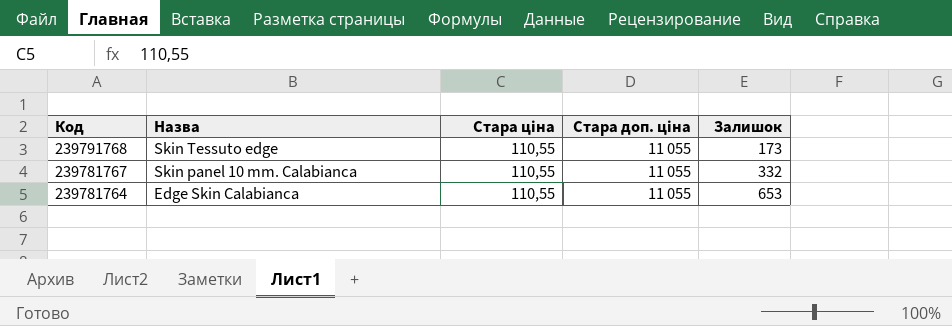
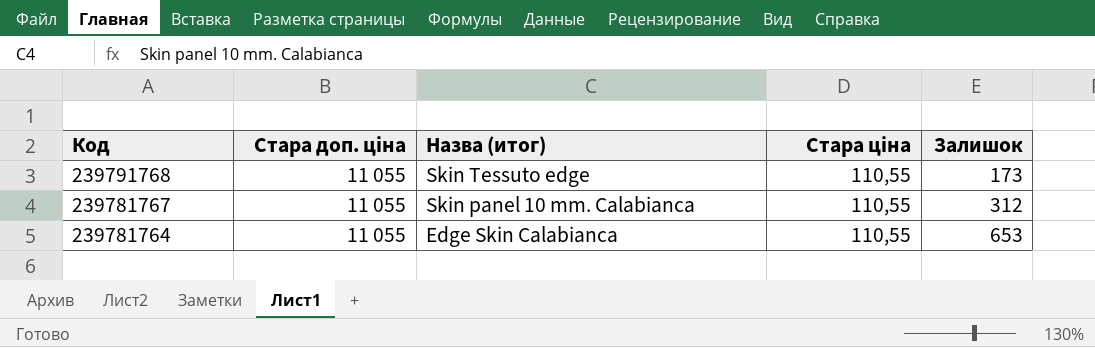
column Стара доп. ціна | position: 4 -> 2
column name: Назва -> Назва (итог)
239781767 | Залишок: 332 -> 312

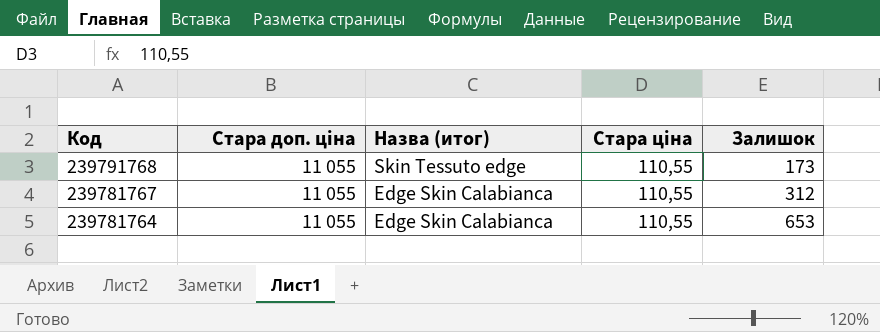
239781767 | Назва (итог): Skin panel 10 mm. Calabianca -> Edge Skin Calabianca

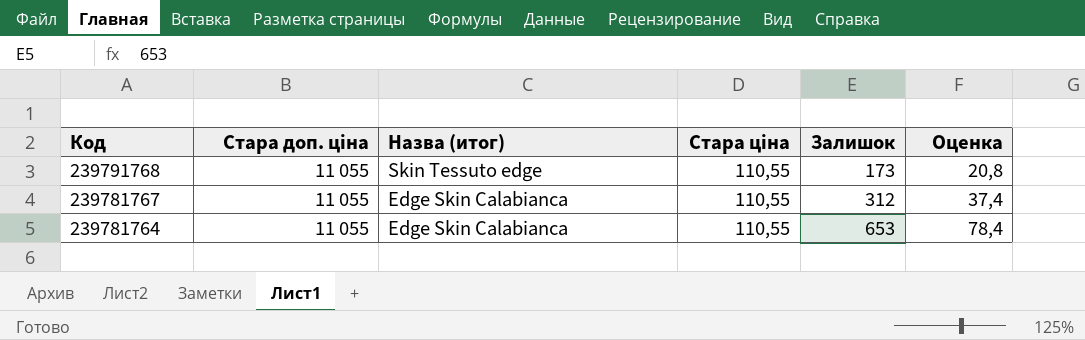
column Оценка | formula: none -> [Залишок] * 0,12

